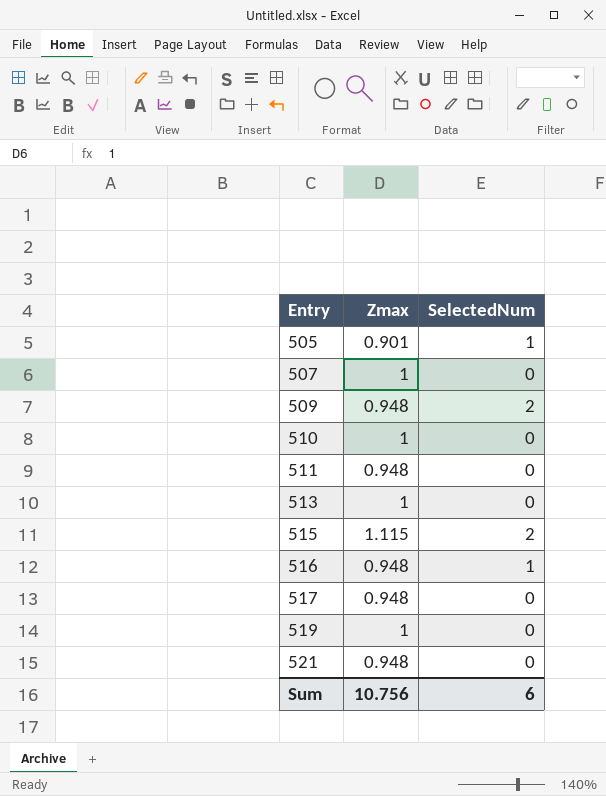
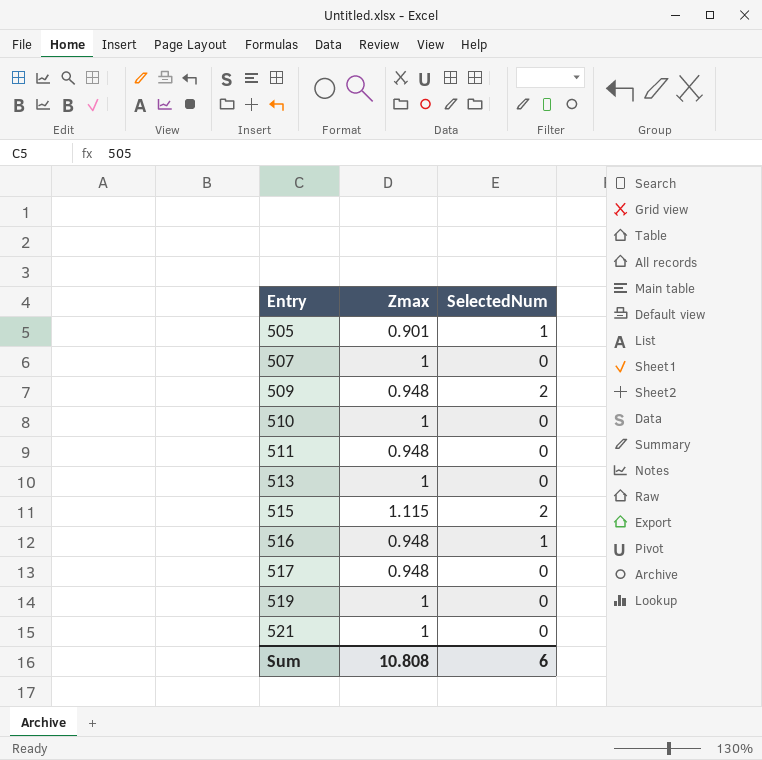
521 | Zmax: 0.948 -> 1
Sum | Zmax: 10.756 -> 10.808

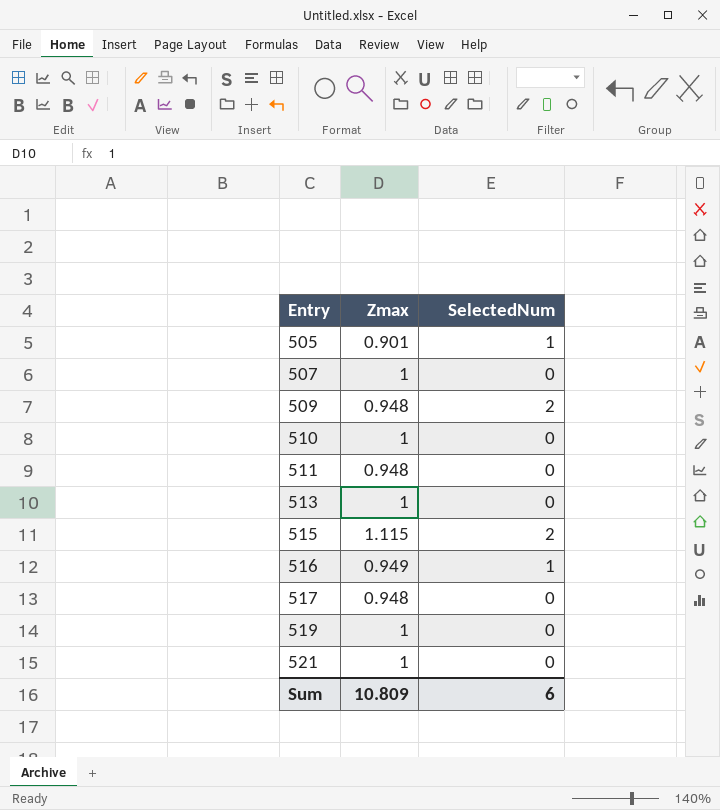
516 | Zmax: 0.948 -> 0.949
Sum | Zmax: 10.808 -> 10.809

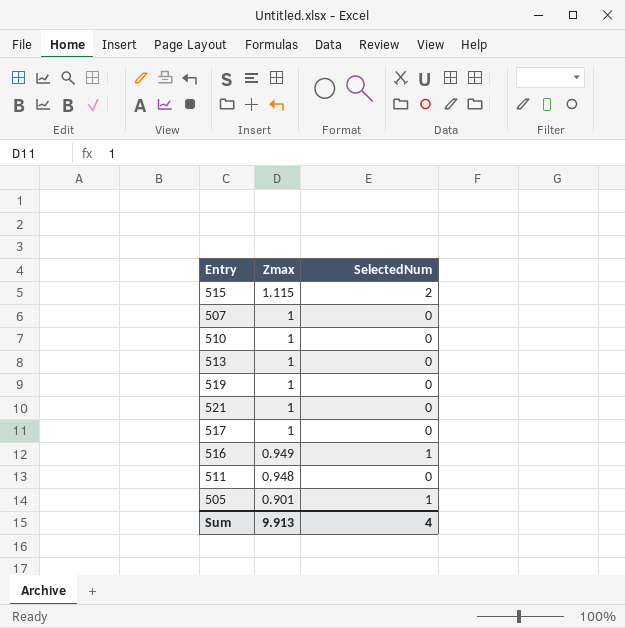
row order: Entry ascending -> Zmax descending
row 509: 0.948 | 2 -> none
517 | Zmax: 0.948 -> 1
Sum | Zmax: 10.809 -> 9.913
Sum | SelectedNum: 6 -> 4

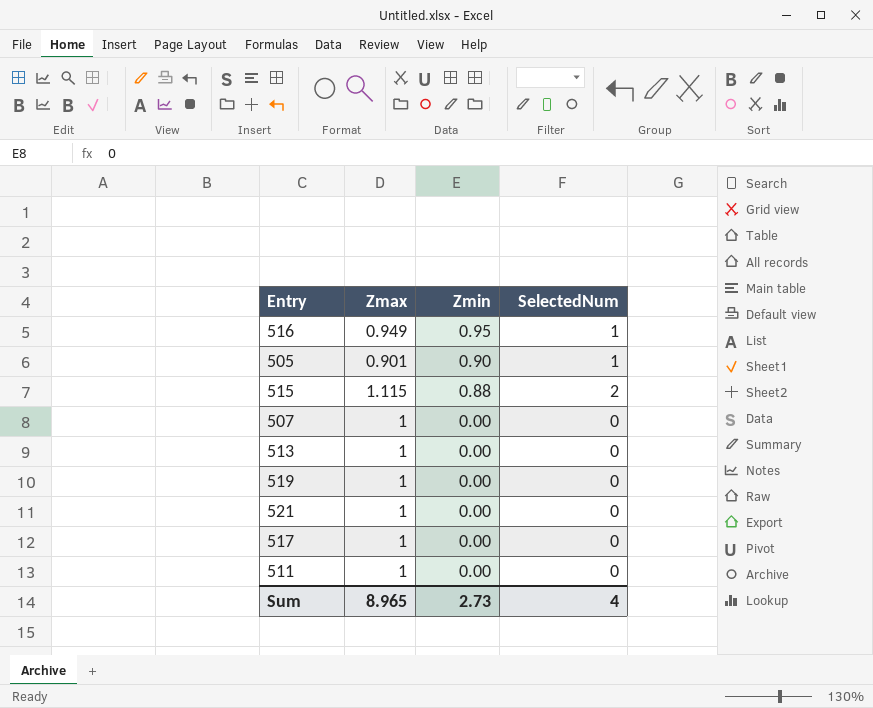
row order: Zmax descending -> Zmin descending
column Zmin | position: none -> 3
row 510: 1 | 0 -> none
511 | Zmax: 0.948 -> 1
Sum | Zmax: 9.913 -> 8.965

